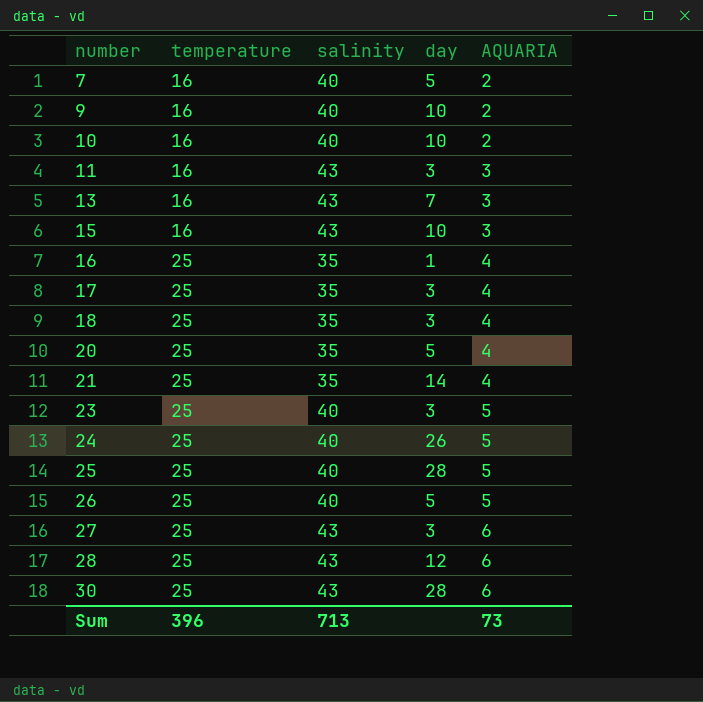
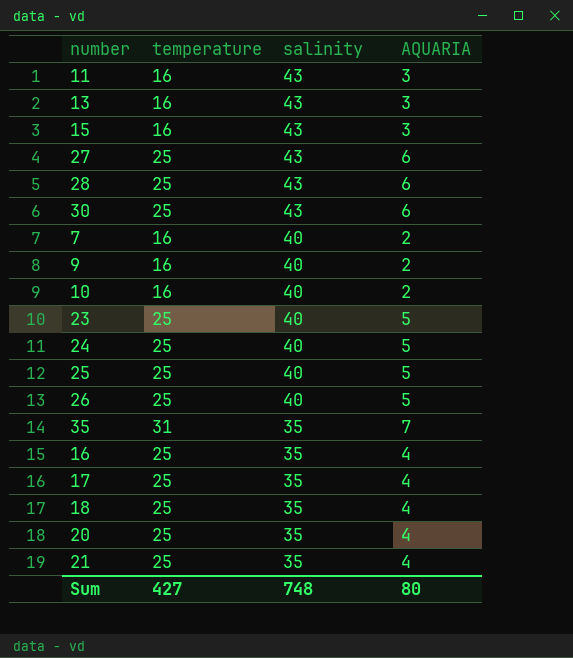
row order: number ascending -> salinity descending
column day | position: 4 -> none
row 35: none -> 31 | 35 | 7
Sum | temperature: 396 -> 427
Sum | salinity: 713 -> 748
Sum | AQUARIA: 73 -> 80

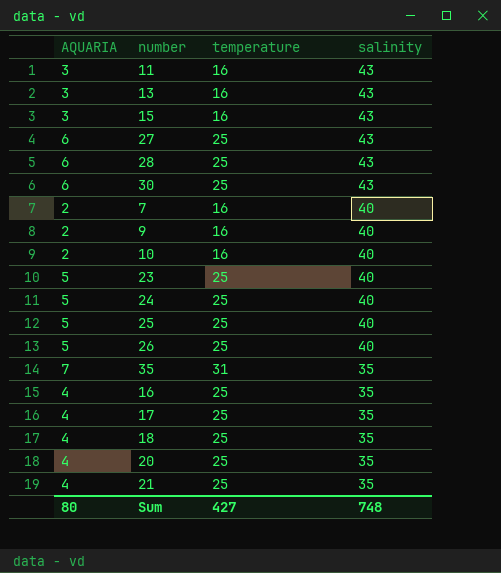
column AQUARIA | position: 4 -> 1

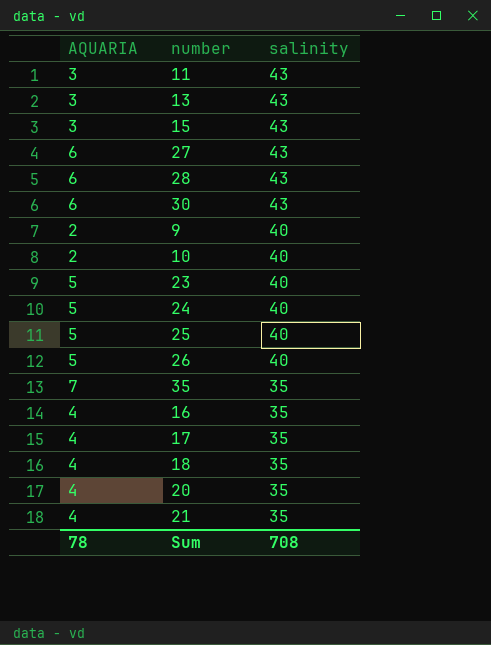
column temperature | position: 3 -> none
row 7: 2 | 16 | 40 -> none
Sum | AQUARIA: 80 -> 78
Sum | salinity: 748 -> 708

